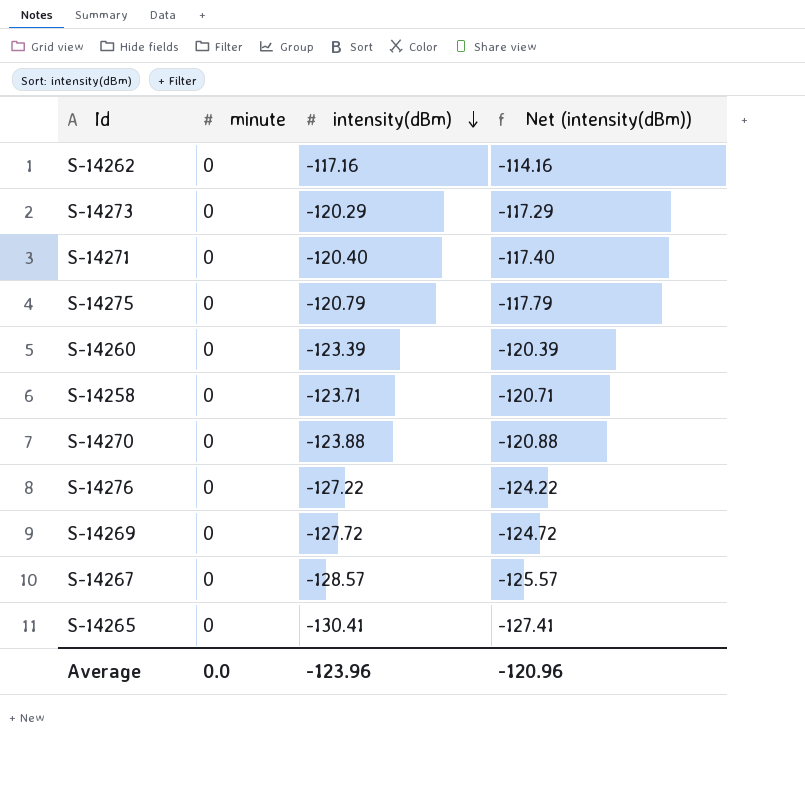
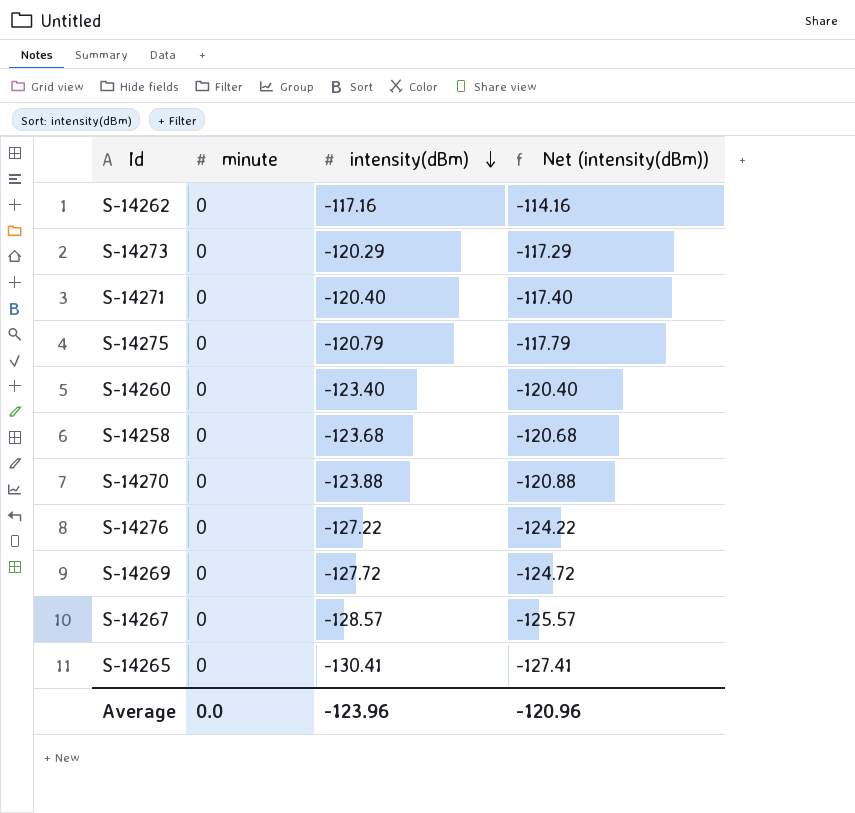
S-14260 | intensity(dBm): -123.39 -> -123.40
S-14260 | Net (intensity(dBm)): -120.39 -> -120.40
S-14258 | intensity(dBm): -123.71 -> -123.68
S-14258 | Net (intensity(dBm)): -120.71 -> -120.68

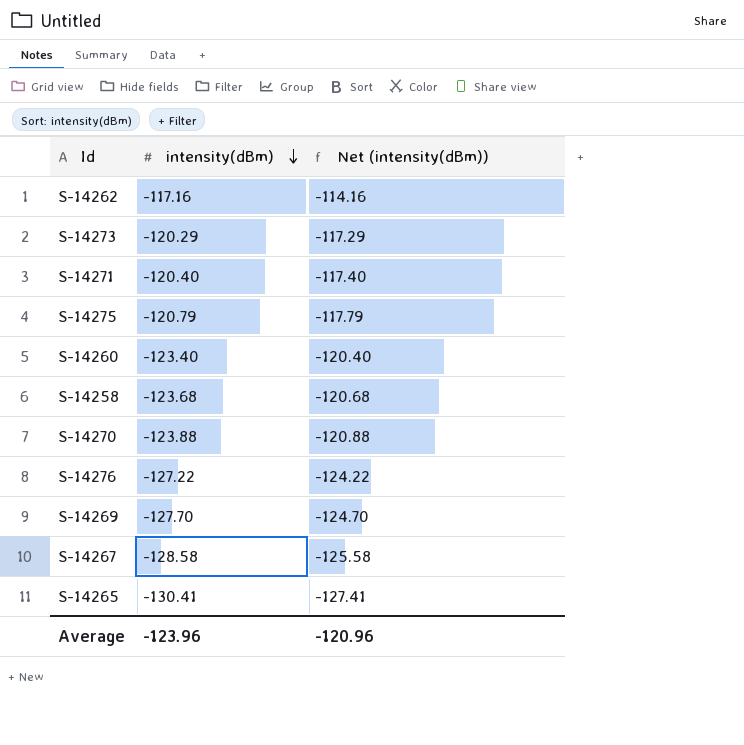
column minute | position: 2 -> none
S-14269 | intensity(dBm): -127.72 -> -127.70
S-14269 | Net (intensity(dBm)): -124.72 -> -124.70
S-14267 | intensity(dBm): -128.57 -> -128.58
S-14267 | Net (intensity(dBm)): -125.57 -> -125.58

